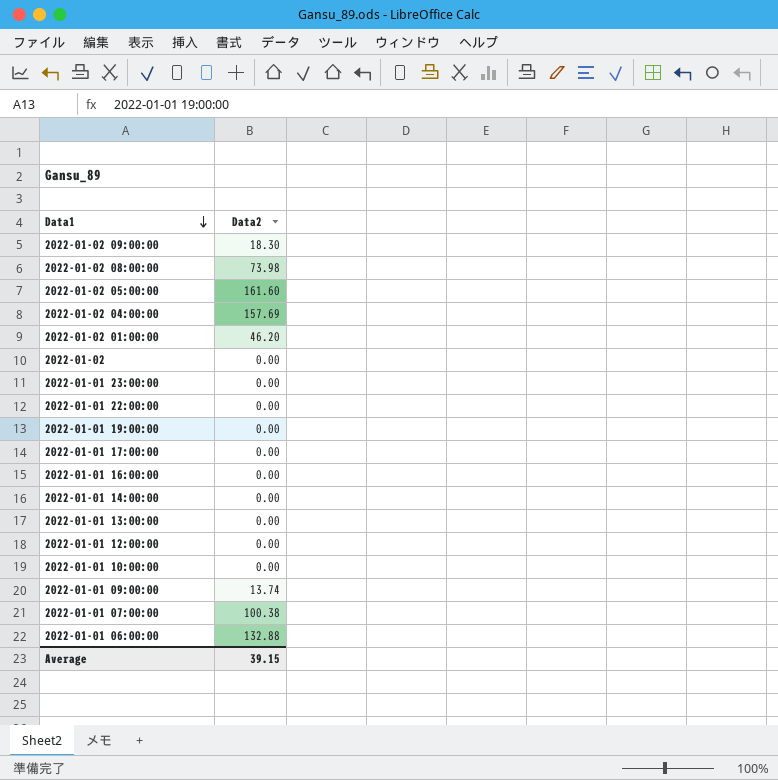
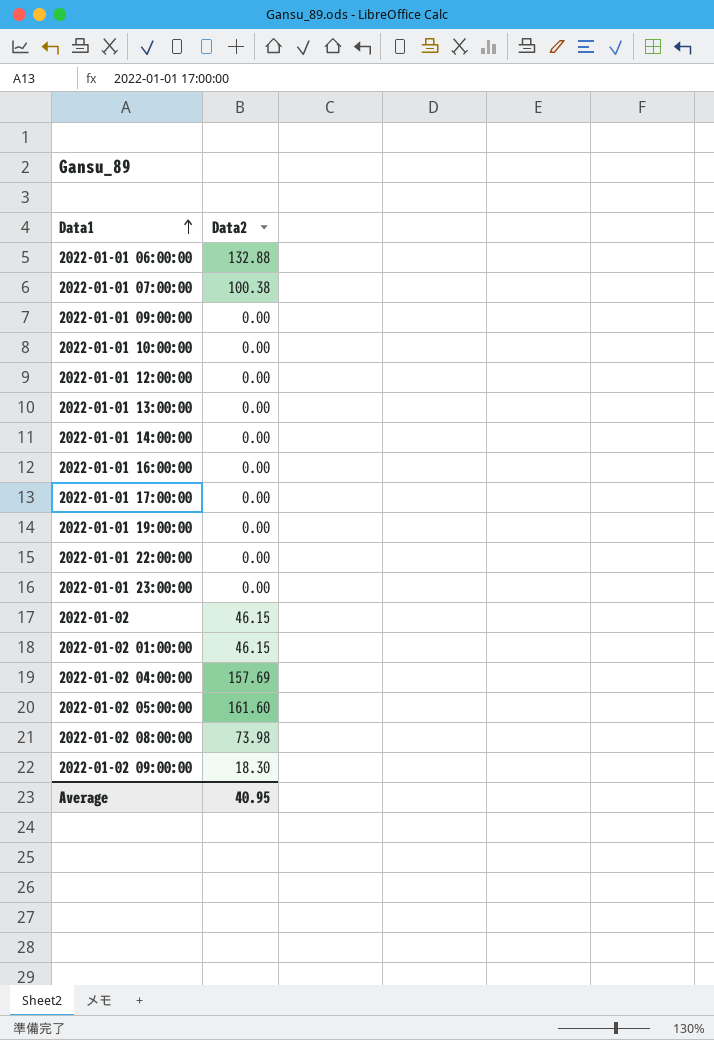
row order: Data1 descending -> Data1 ascending
2022-01-01 09:00:00 | Data2: 13.74 -> 0.00
2022-01-02 | Data2: 0.00 -> 46.15
2022-01-02 01:00:00 | Data2: 46.20 -> 46.15
Average | Data2: 39.15 -> 40.95

